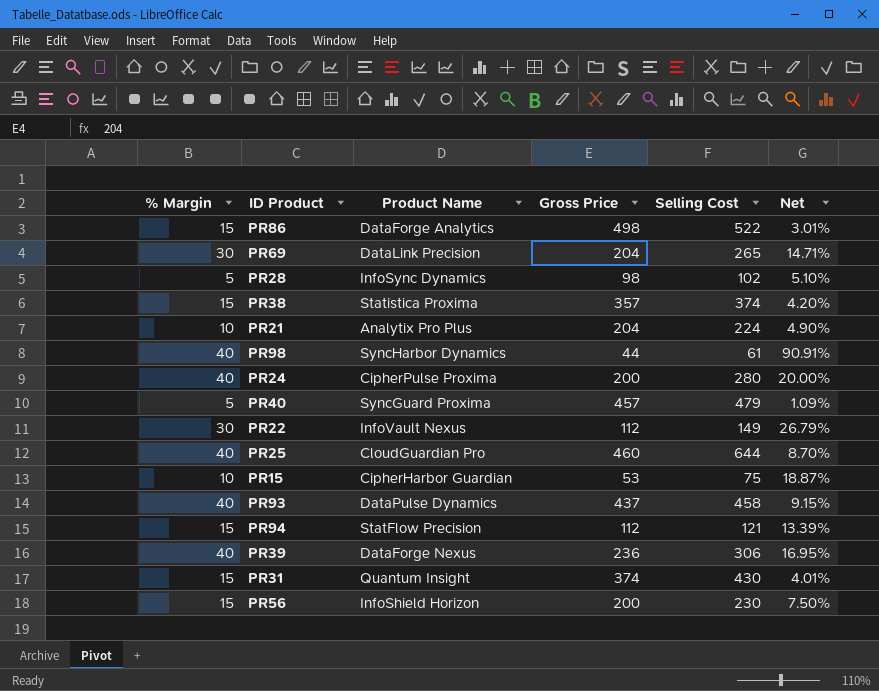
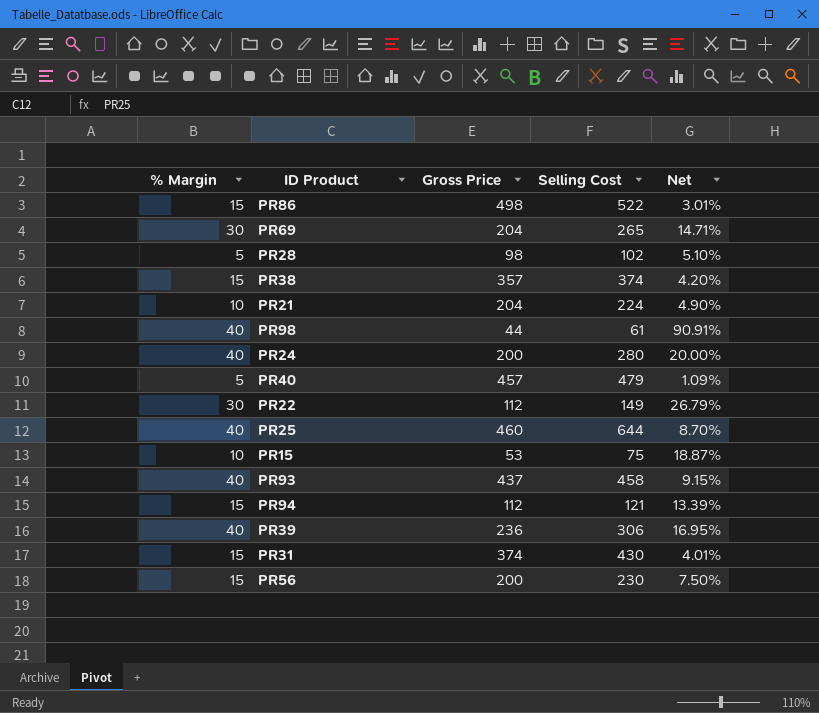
column Product Name | position: 3 -> none

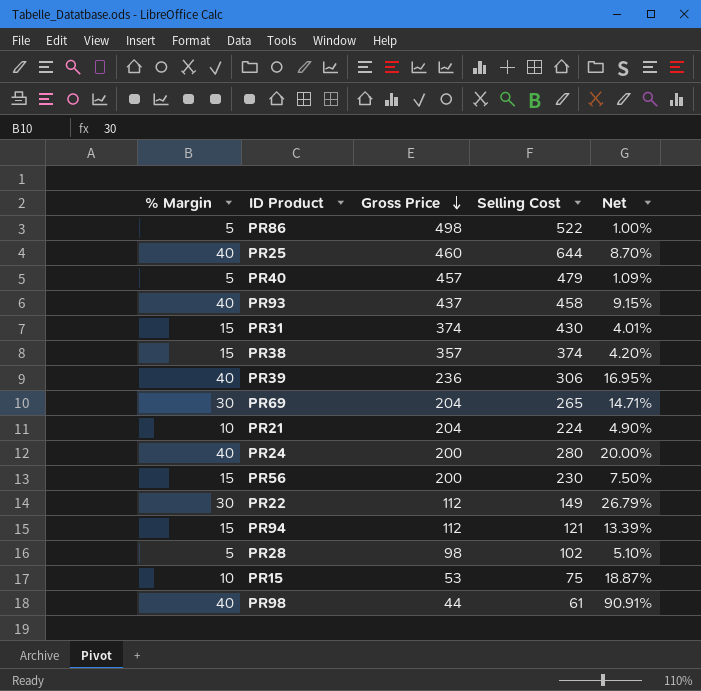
row order: none -> Gross Price descending
PR86 | % Margin: 15 -> 5
PR86 | Net: 3.01% -> 1.00%

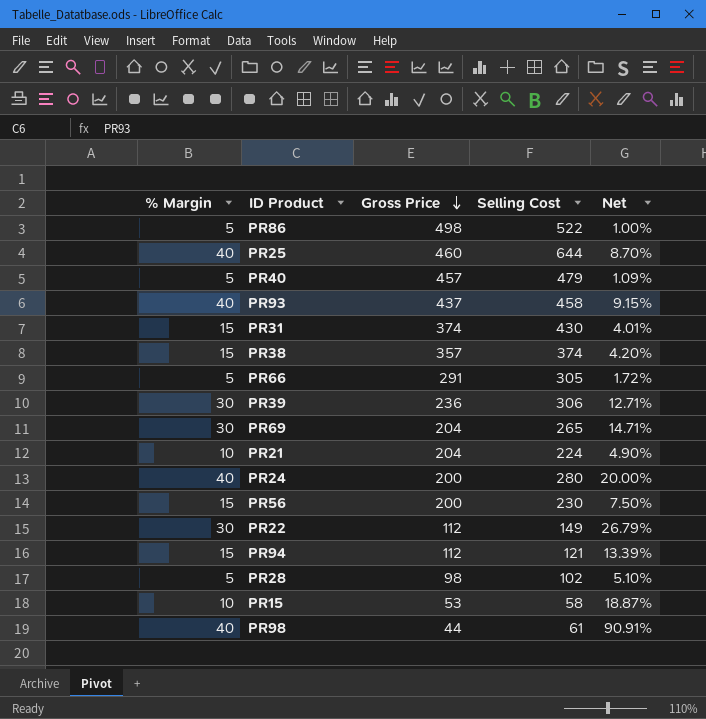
row PR66: none -> 5 | 291 | 305 | 1.72%
PR39 | % Margin: 40 -> 30
PR39 | Net: 16.95% -> 12.71%
PR15 | Selling Cost: 75 -> 58

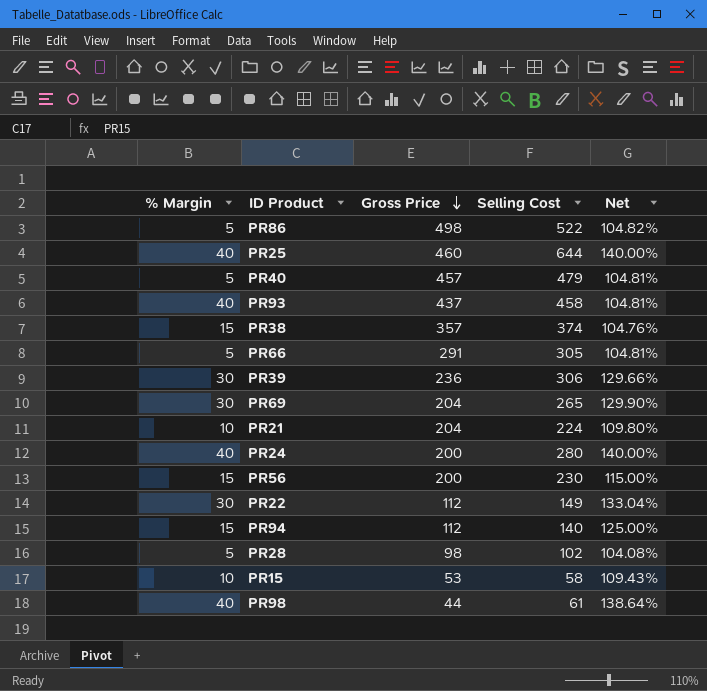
column Net | formula: [% Margin] / [Gross Price] -> [Selling Cost] / [Gross Price]
row PR31: 15 | 374 | 430 | 4.01% -> none
PR94 | Selling Cost: 121 -> 140

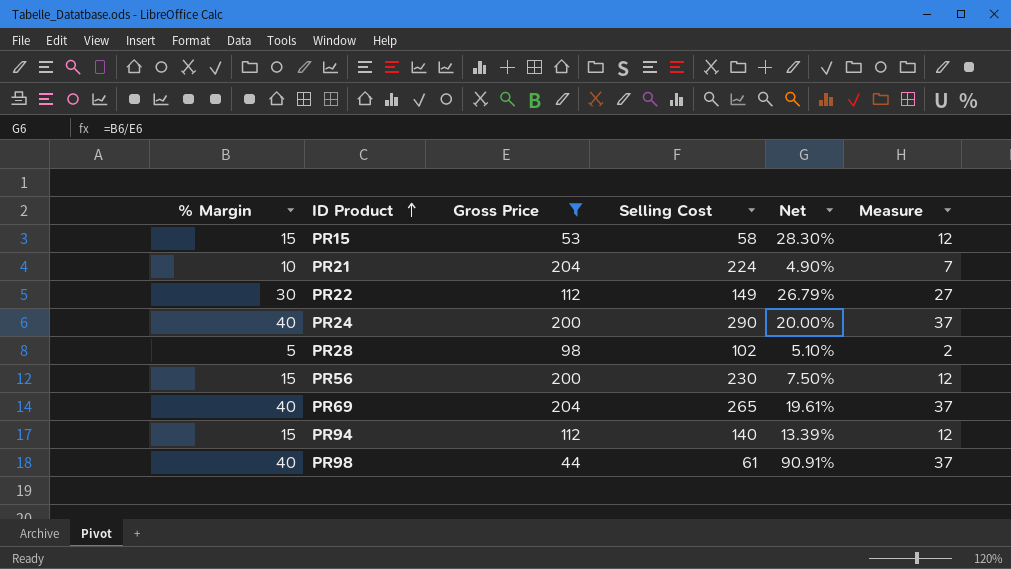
filter: none -> Gross Price <= 204
row order: Gross Price descending -> ID Product ascending
column Net | formula: [Selling Cost] / [Gross Price] -> [% Margin] / [Gross Price]
column Measure | formula: none -> [% Margin] - 3
PR15 | % Margin: 10 -> 15
PR24 | Selling Cost: 280 -> 290
PR69 | % Margin: 30 -> 40

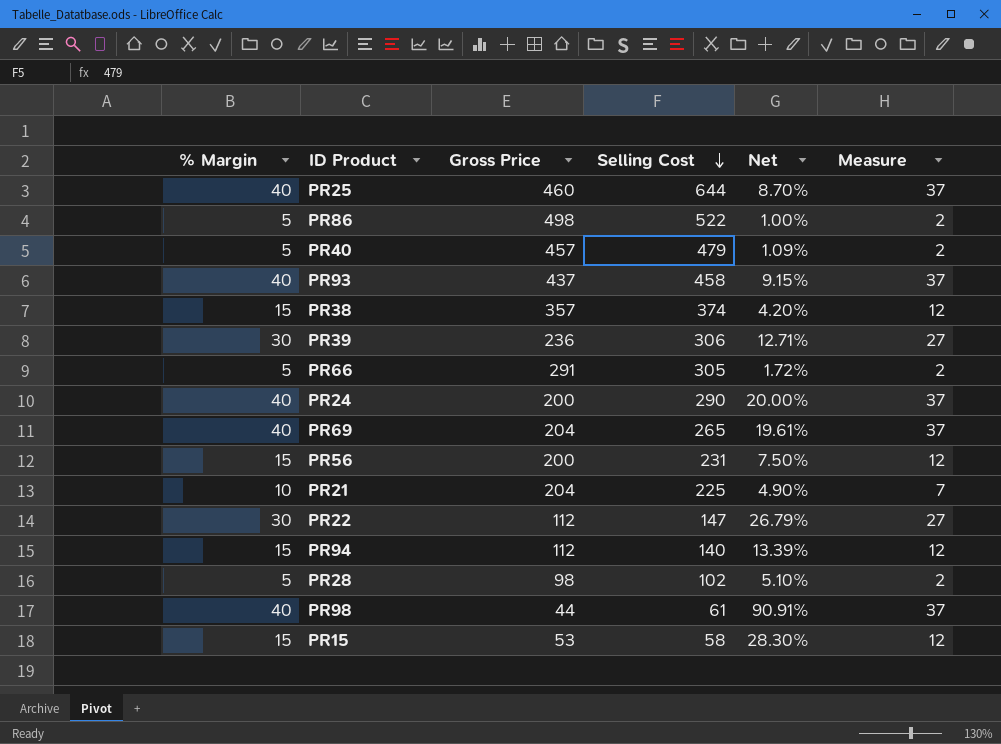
filter: Gross Price <= 204 -> none
row order: ID Product ascending -> Selling Cost descending
PR56 | Selling Cost: 230 -> 231
PR21 | Selling Cost: 224 -> 225
PR22 | Selling Cost: 149 -> 147

